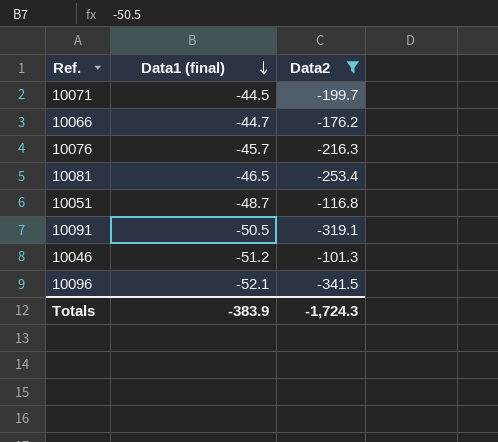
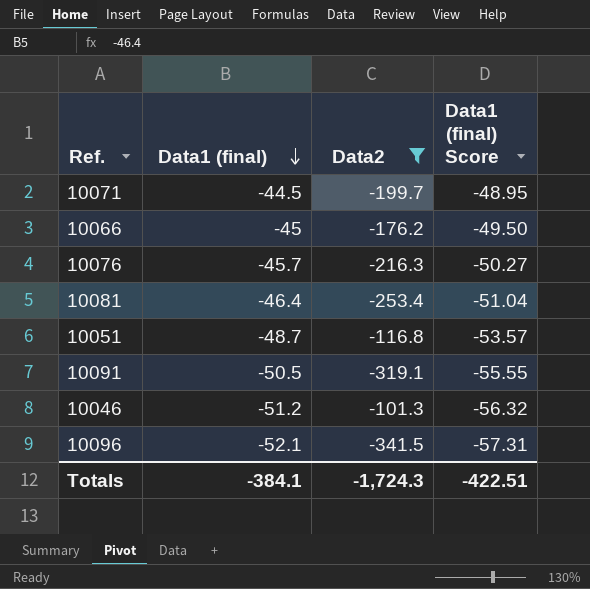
column Data1 (final) Score | formula: none -> [Data1 (final)] * 1.1
10066 | Data1 (final): -44.7 -> -45
10081 | Data1 (final): -46.5 -> -46.4
Totals | Data1 (final): -383.9 -> -384.1

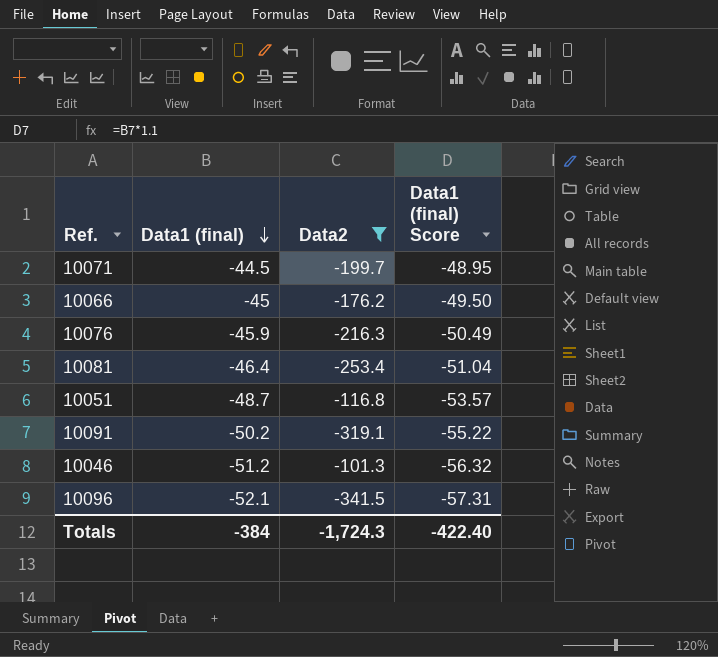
10076 | Data1 (final): -45.7 -> -45.9
10076 | Data1 (final) Score: -50.27 -> -50.49
10091 | Data1 (final): -50.5 -> -50.2
10091 | Data1 (final) Score: -55.55 -> -55.22
Totals | Data1 (final): -384.1 -> -384
Totals | Data1 (final) Score: -422.51 -> -422.40

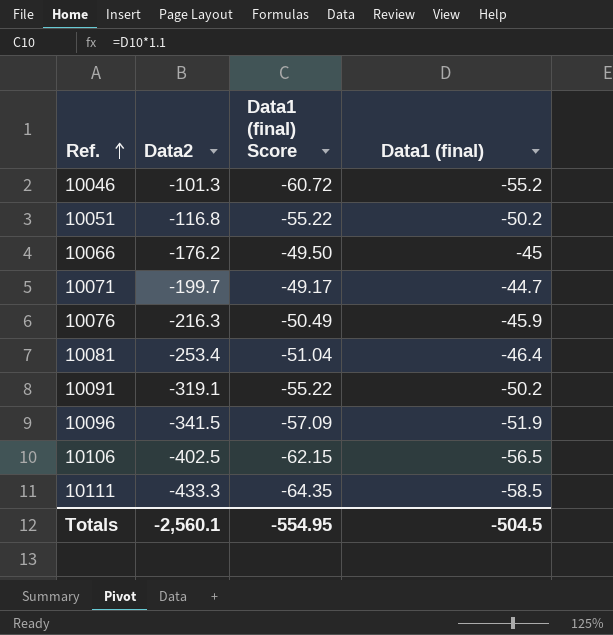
filter: Data2 >= -341.5 -> none
row order: Data1 (final) descending -> Ref. ascending
column Data1 (final) | position: 2 -> 4
10046 | Data1 (final) Score: -56.32 -> -60.72
10046 | Data1 (final): -51.2 -> -55.2
10051 | Data1 (final) Score: -53.57 -> -55.22
10051 | Data1 (final): -48.7 -> -50.2
10071 | Data1 (final) Score: -48.95 -> -49.17
10071 | Data1 (final): -44.5 -> -44.7
10096 | Data1 (final) Score: -57.31 -> -57.09
10096 | Data1 (final): -52.1 -> -51.9
Totals | Data2: -1,724.3 -> -2,560.1
Totals | Data1 (final) Score: -422.40 -> -554.95
Totals | Data1 (final): -384 -> -504.5

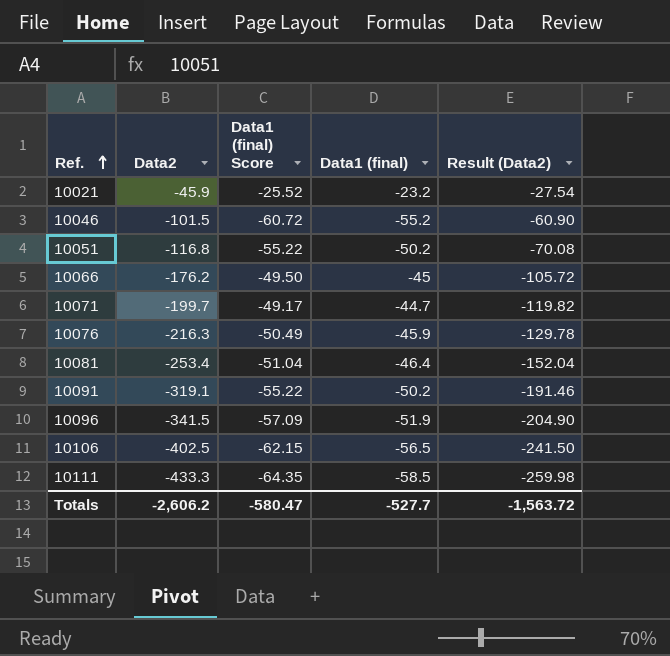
column Result (Data2) | formula: none -> [Data2] * 0.6
row 10021: none -> -45.9 | -25.52 | -23.2 | -27.54
10046 | Data2: -101.3 -> -101.5
Totals | Data2: -2,560.1 -> -2,606.2
Totals | Data1 (final) Score: -554.95 -> -580.47
Totals | Data1 (final): -504.5 -> -527.7

